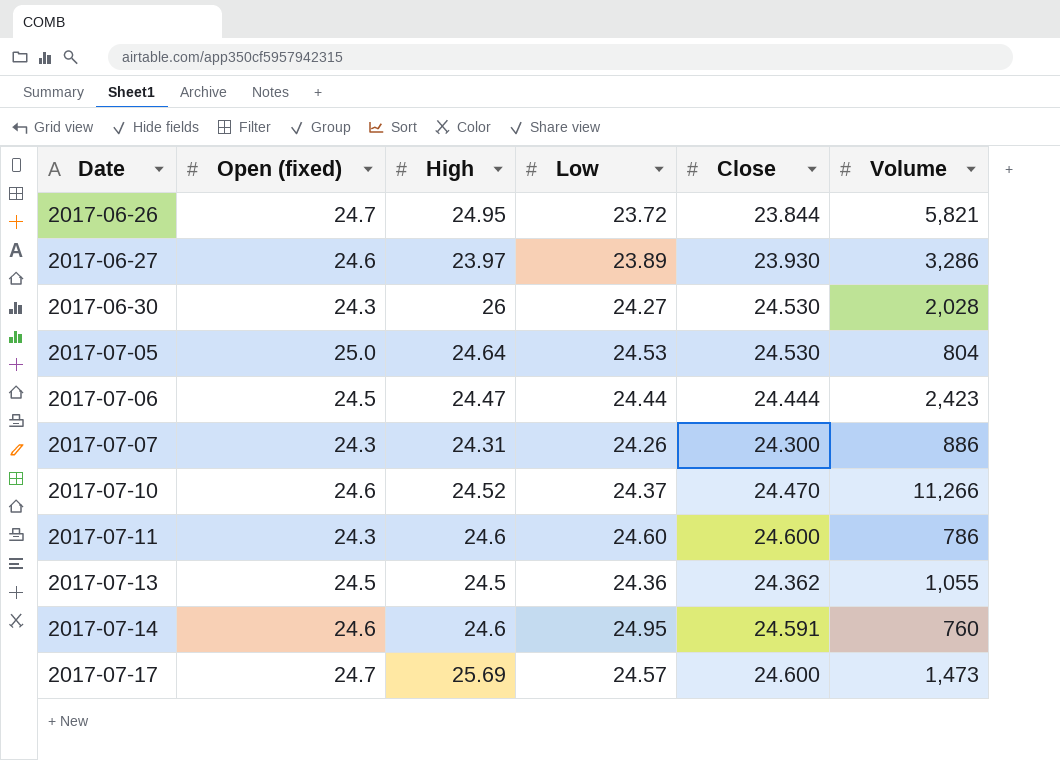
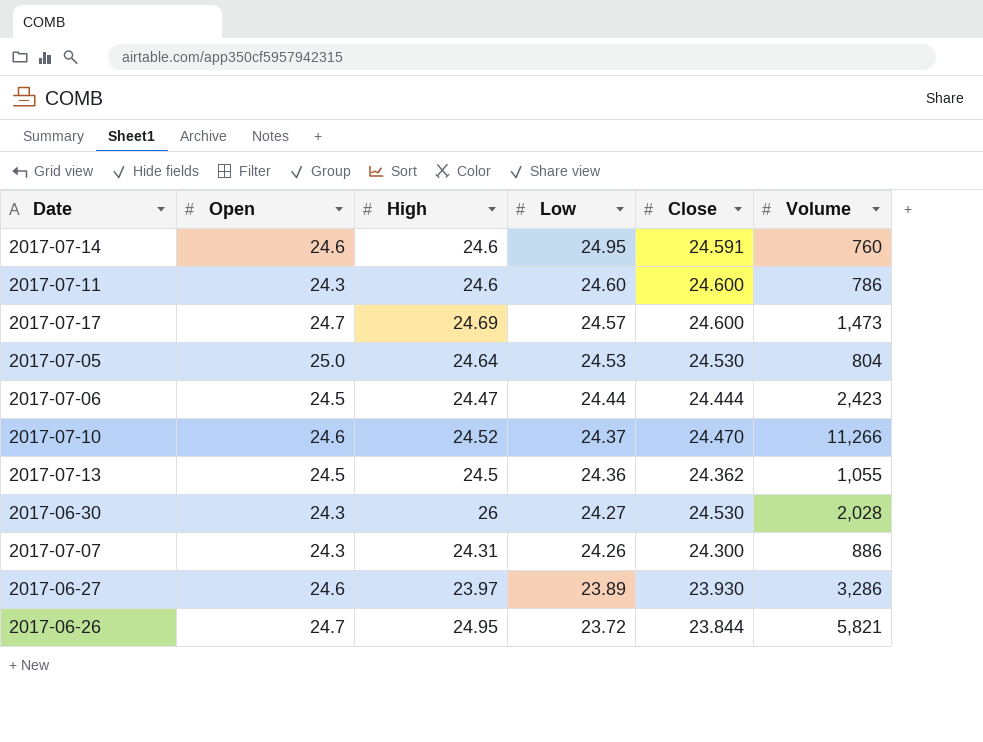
row order: Date ascending -> Low descending
column name: Open (fixed) -> Open
2017-07-17 | High: 25.69 -> 24.69

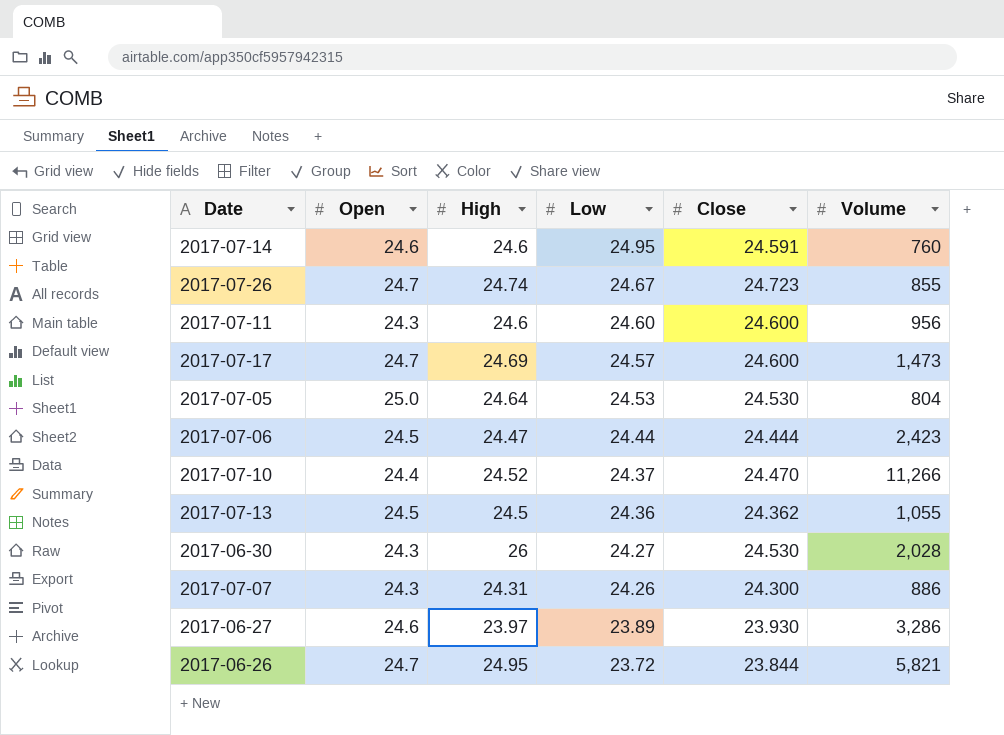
row 2017-07-26: none -> 24.7 | 24.74 | 24.67 | 24.723 | 855
2017-07-11 | Volume: 786 -> 956
2017-07-10 | Open: 24.6 -> 24.4

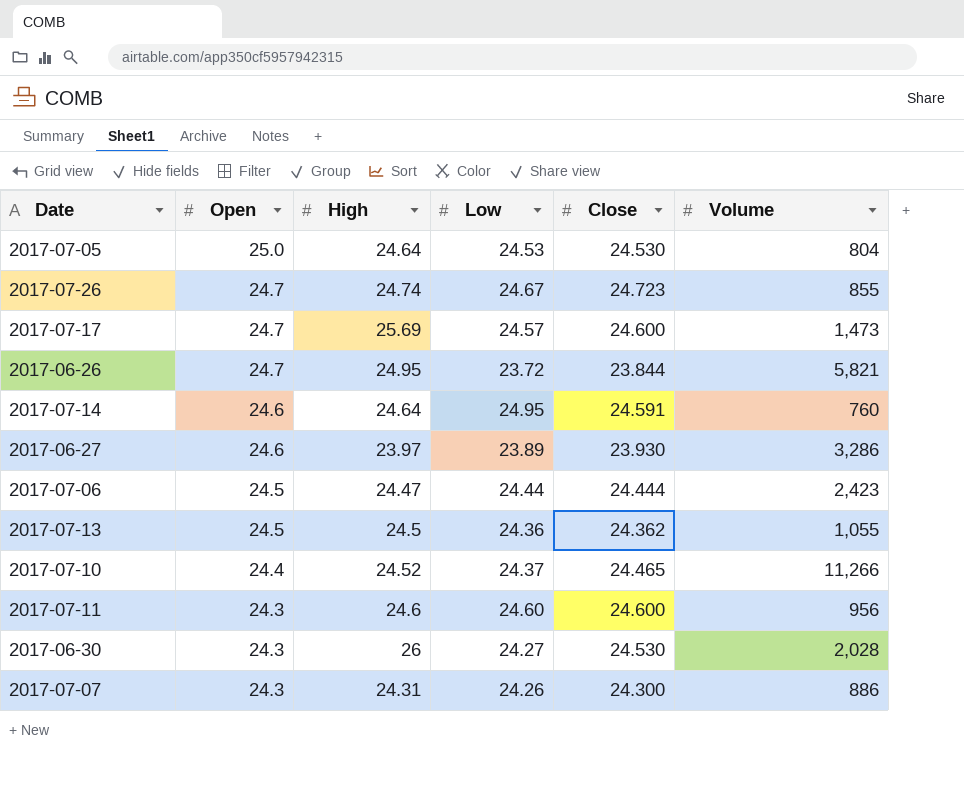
row order: Low descending -> Open descending
2017-07-17 | High: 24.69 -> 25.69
2017-07-14 | High: 24.6 -> 24.64
2017-07-10 | Close: 24.470 -> 24.465

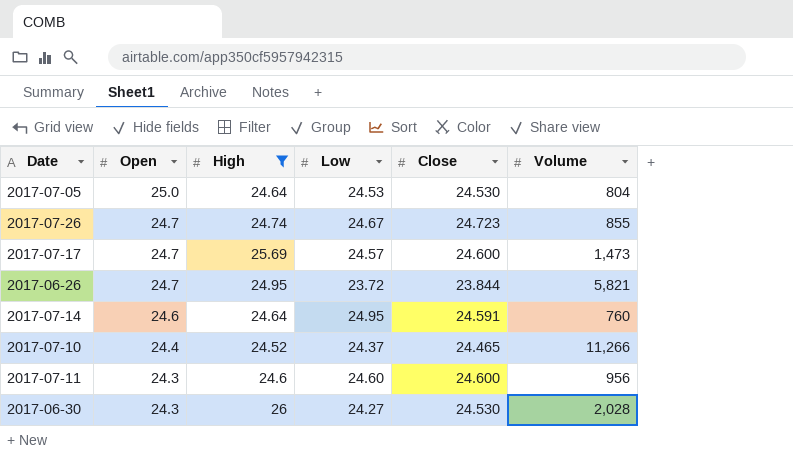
filter: none -> High >= 24.52

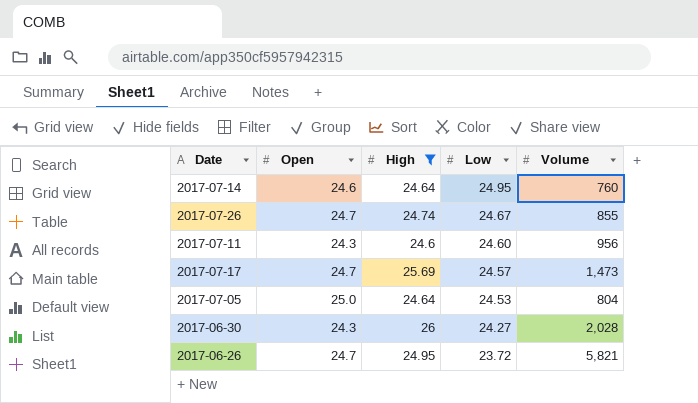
row order: Open descending -> Low descending
column Close | position: 5 -> none
row 2017-07-10: 24.4 | 24.52 | 24.37 | 24.465 | 11,266 -> none

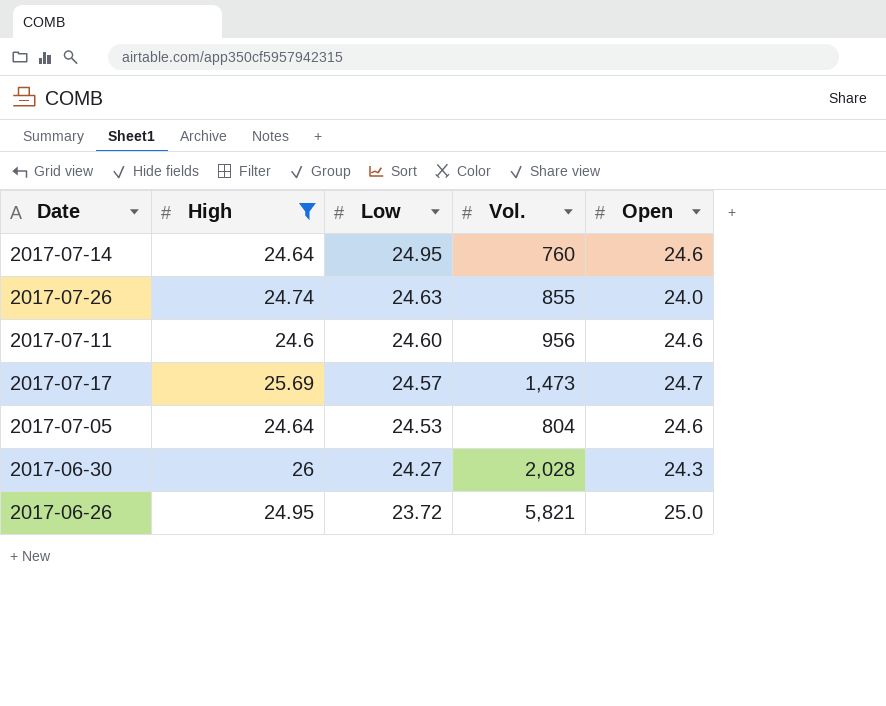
column name: Volume -> Vol.
column Open | position: 2 -> 5
2017-07-26 | Low: 24.67 -> 24.63
2017-07-26 | Open: 24.7 -> 24.0
2017-07-11 | Open: 24.3 -> 24.6
2017-07-05 | Open: 25.0 -> 24.6
2017-06-26 | Open: 24.7 -> 25.0

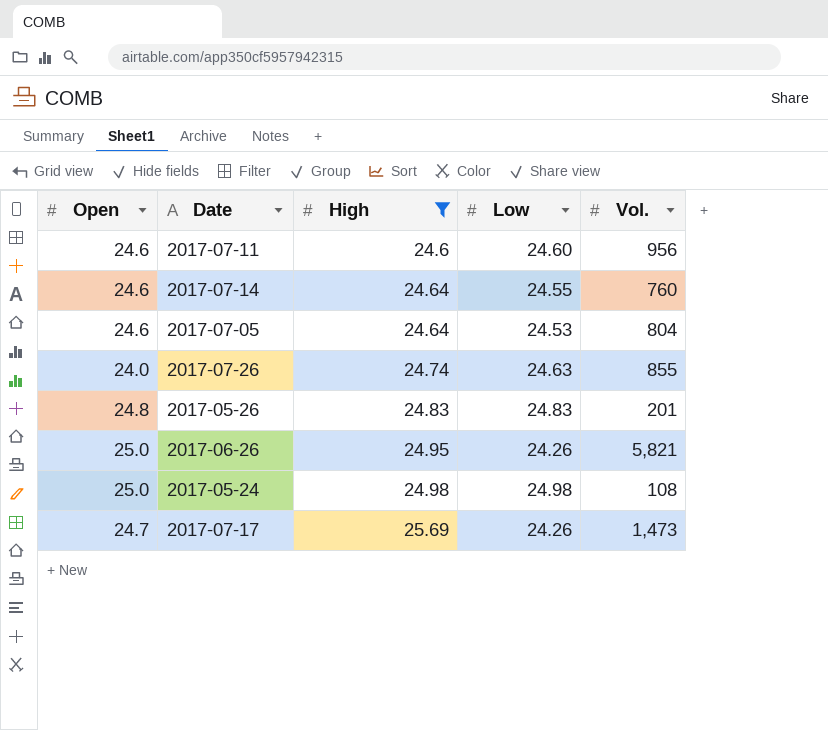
row order: Low descending -> High ascending
column Open | position: 5 -> 1
row 2017-06-30: 26 | 24.27 | 2,028 | 24.3 -> none
2017-07-14 | Low: 24.95 -> 24.55
row 2017-05-26: none -> 24.8 | 24.83 | 24.83 | 201
2017-06-26 | Low: 23.72 -> 24.26
row 2017-05-24: none -> 25.0 | 24.98 | 24.98 | 108
2017-07-17 | Low: 24.57 -> 24.26

